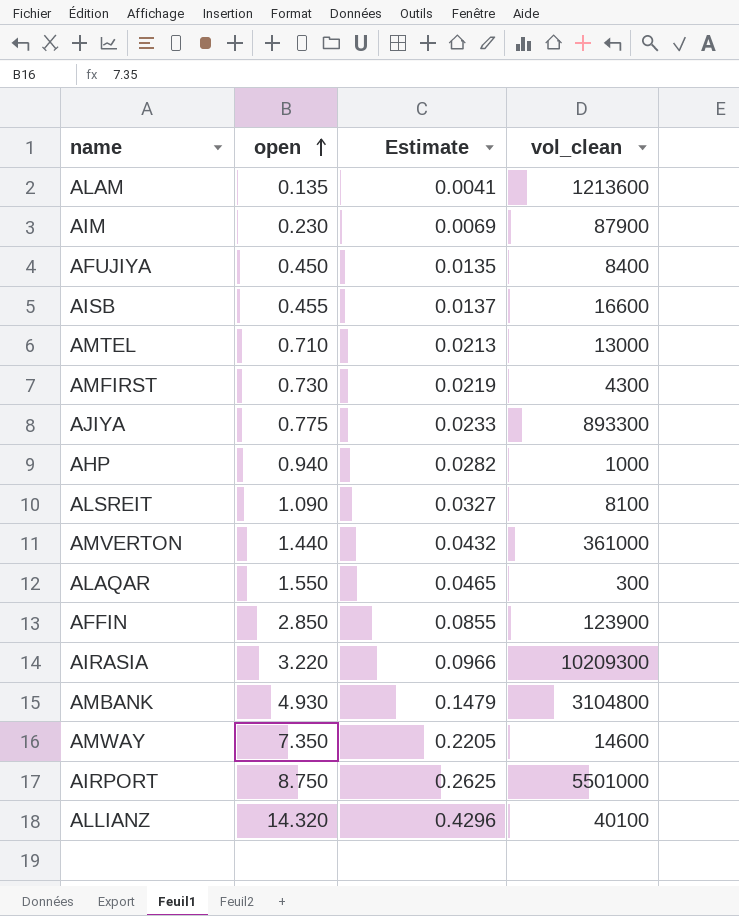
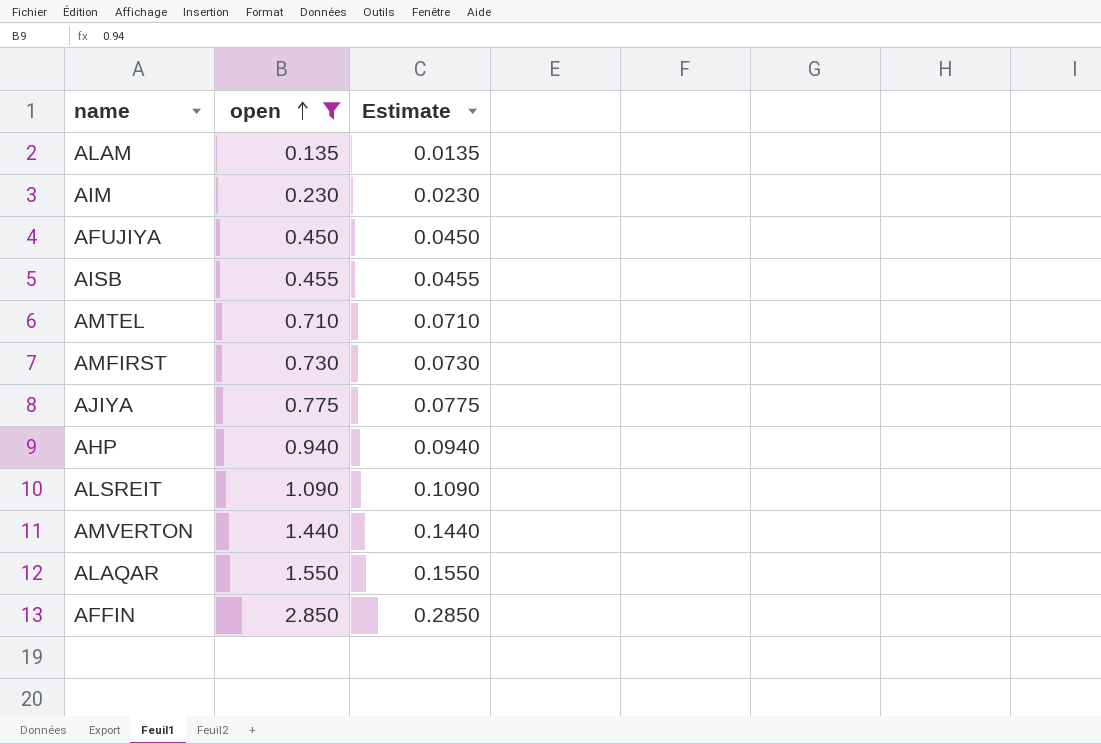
filter: none -> open <= 2.850
column vol_clean | position: 4 -> none
column Estimate | formula: [open] * 0.03 -> [open] * 0.1

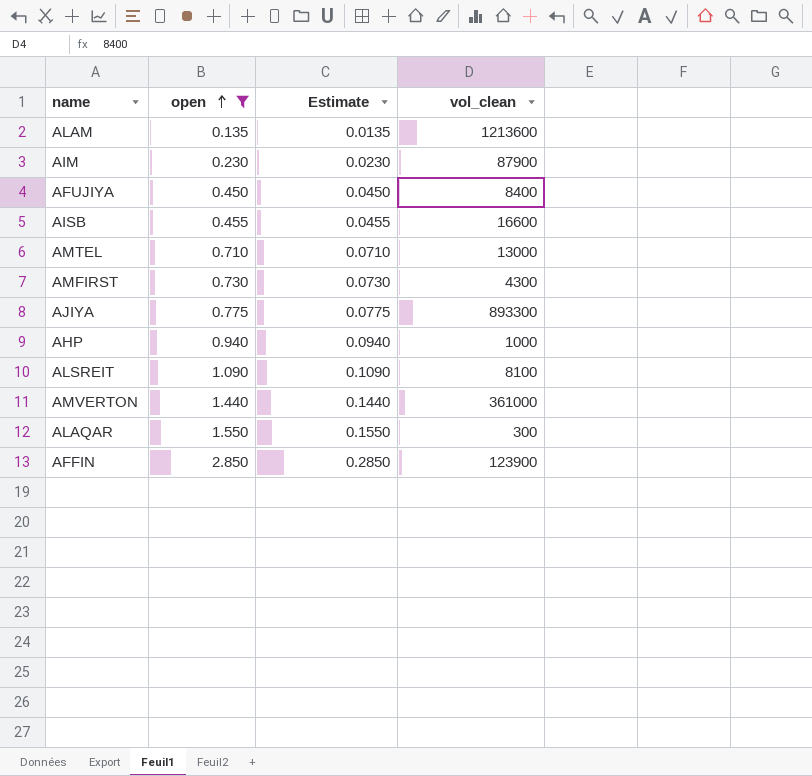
column vol_clean | position: none -> 4

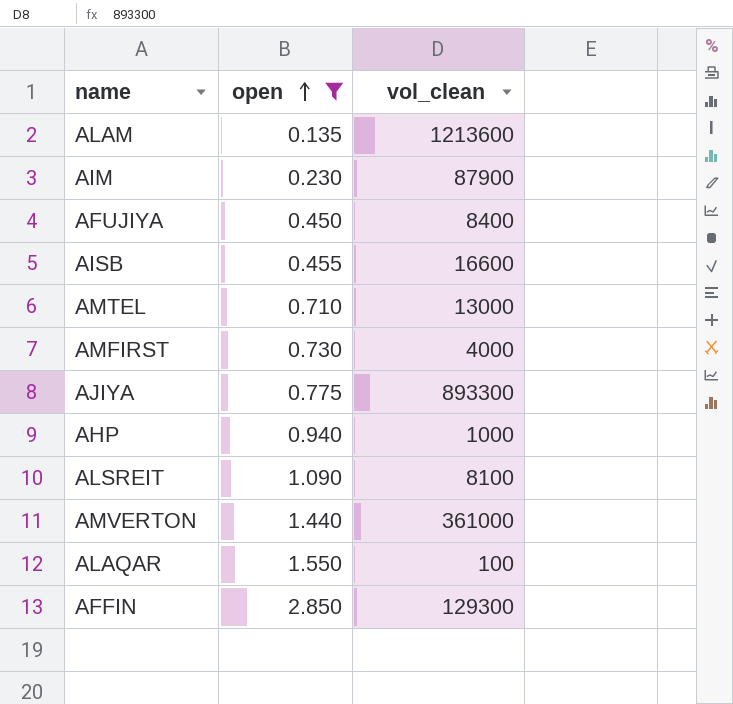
column Estimate | formula: [open] * 0.1 -> none
AMFIRST | vol_clean: 4300 -> 4000
ALAQAR | vol_clean: 300 -> 100
AFFIN | vol_clean: 123900 -> 129300

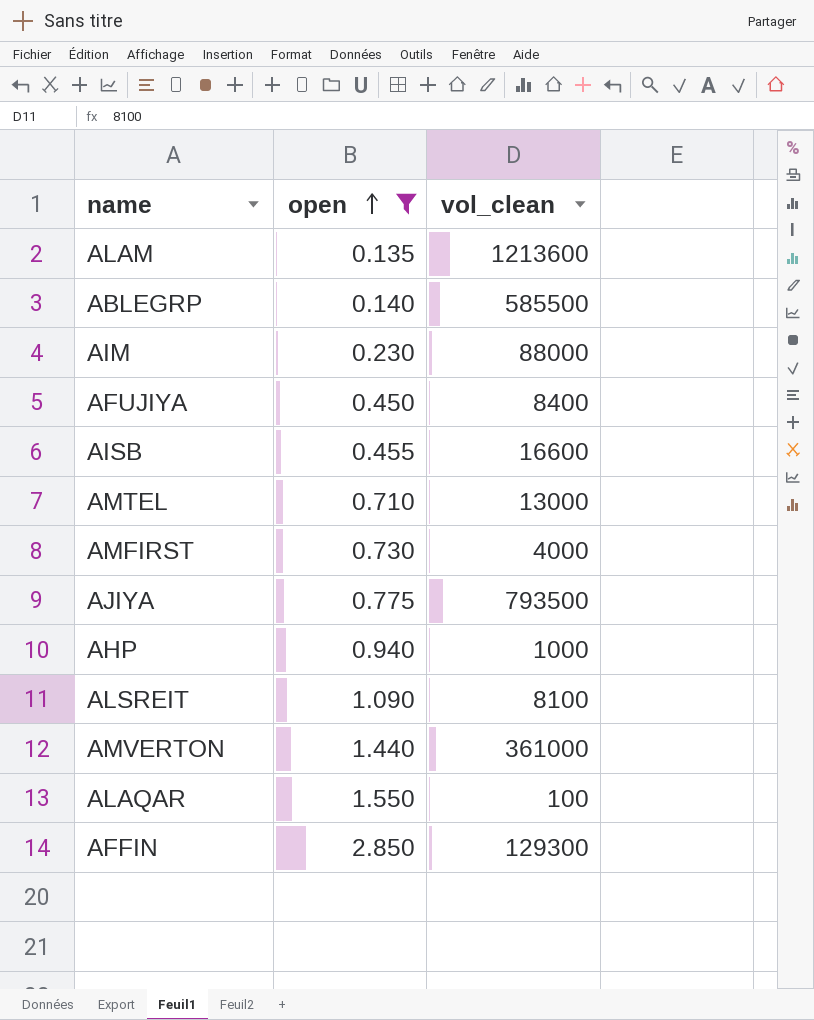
row ABLEGRP: none -> 0.140 | 585500
AIM | vol_clean: 87900 -> 88000
AJIYA | vol_clean: 893300 -> 793500

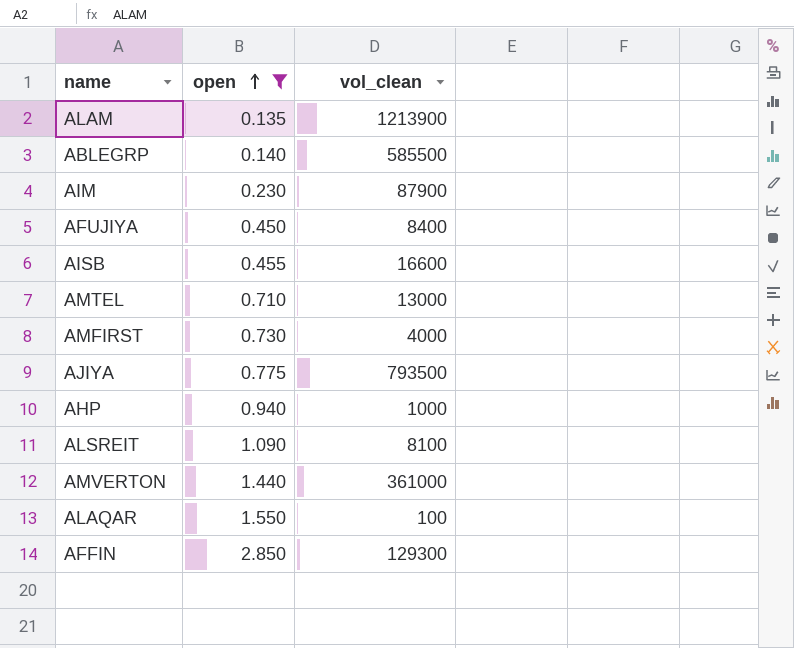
ALAM | vol_clean: 1213600 -> 1213900
AIM | vol_clean: 88000 -> 87900

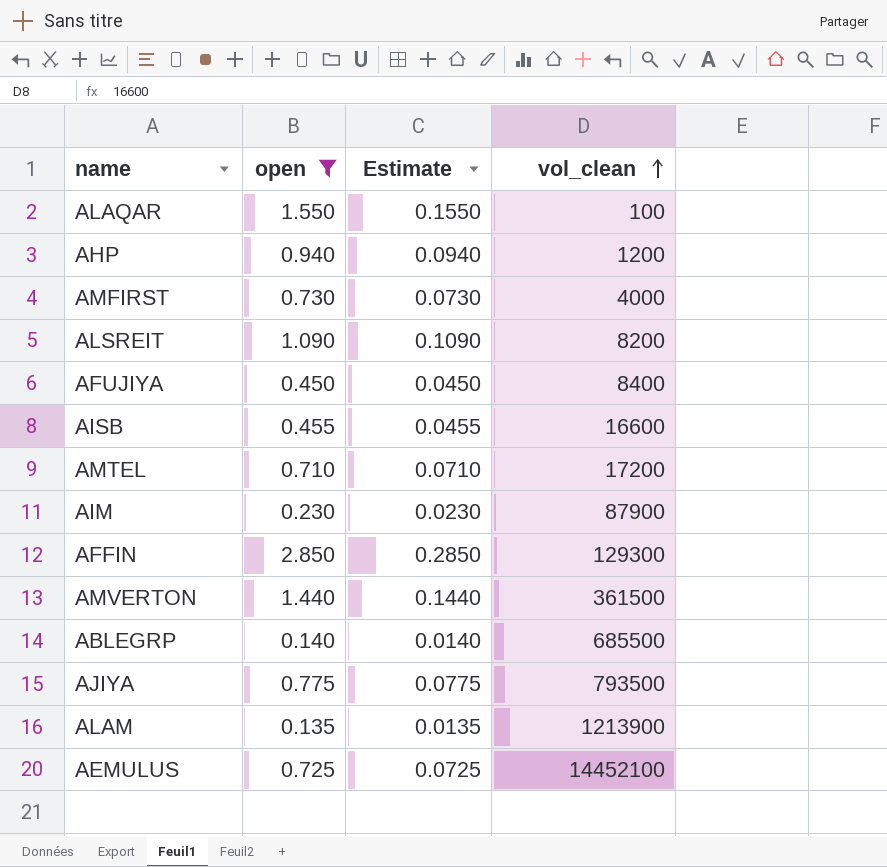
row order: open ascending -> vol_clean ascending
column Estimate | formula: none -> [open] * 0.1
AHP | vol_clean: 1000 -> 1200
ALSREIT | vol_clean: 8100 -> 8200
AMTEL | vol_clean: 13000 -> 17200
AMVERTON | vol_clean: 361000 -> 361500
ABLEGRP | vol_clean: 585500 -> 685500
row AEMULUS: none -> 0.725 | 0.0725 | 14452100

